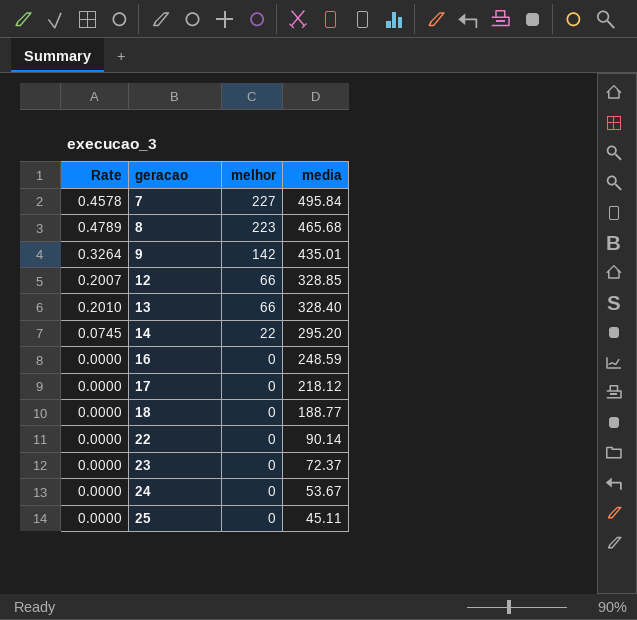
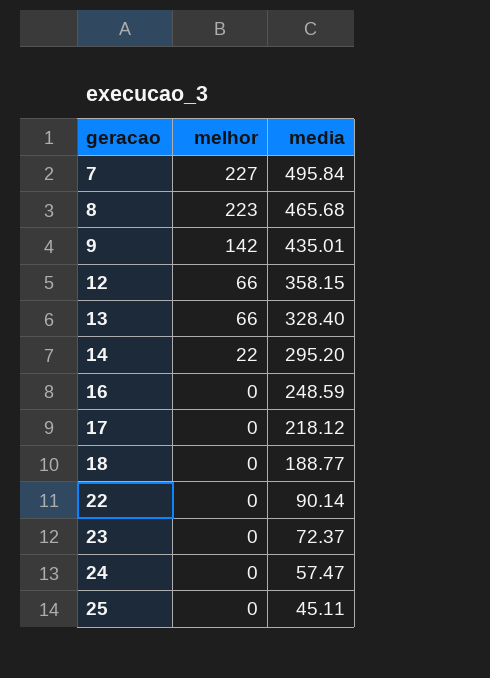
column Rate | formula: [melhor] / [media] -> none
12 | media: 328.85 -> 358.15
24 | media: 53.67 -> 57.47

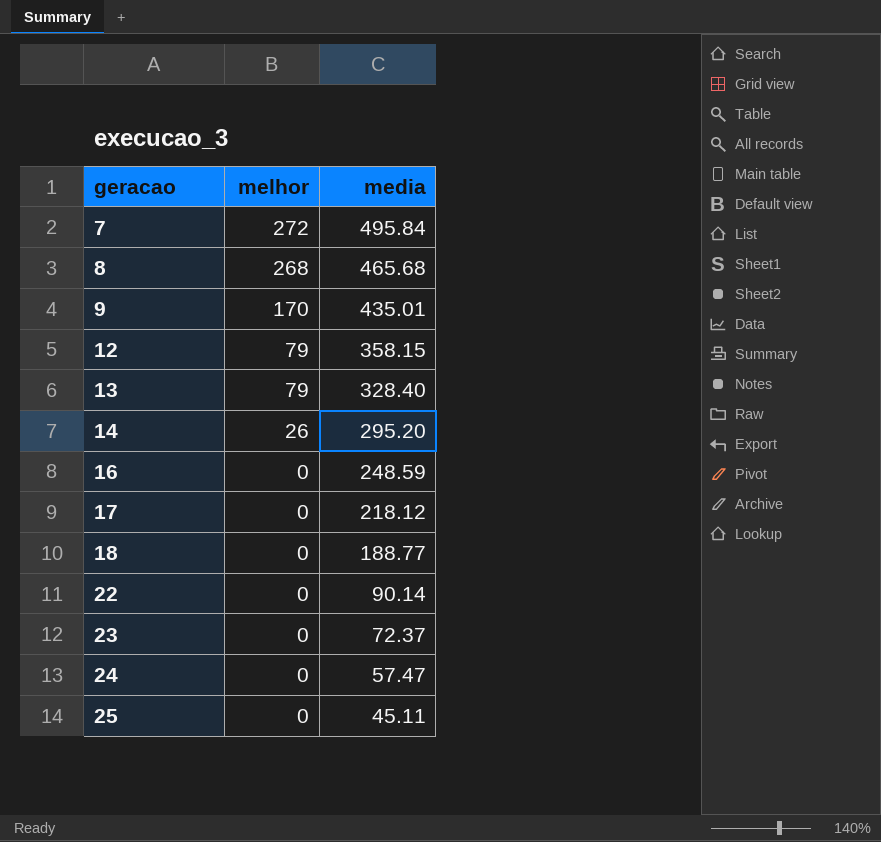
7 | melhor: 227 -> 272
8 | melhor: 223 -> 268
9 | melhor: 142 -> 170
12 | melhor: 66 -> 79
13 | melhor: 66 -> 79
14 | melhor: 22 -> 26

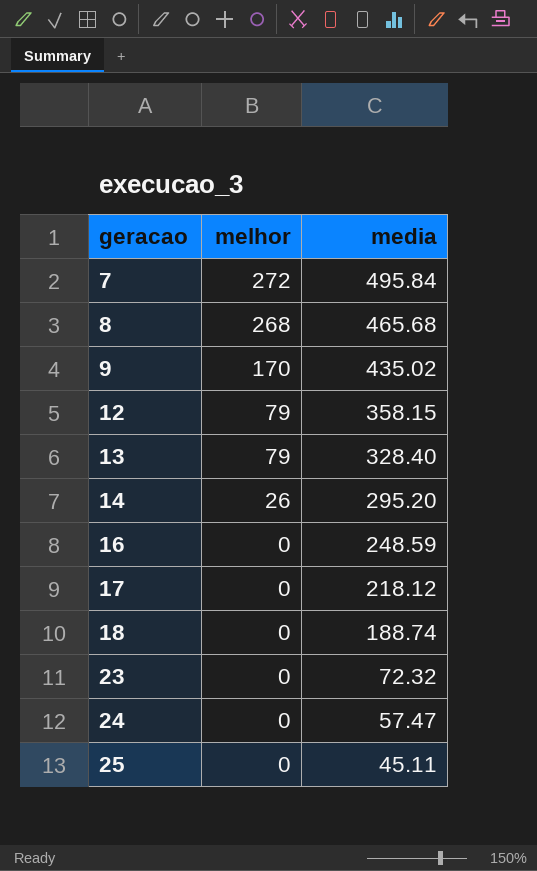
row 22: 0 | 90.14 -> none
9 | media: 435.01 -> 435.02
18 | media: 188.77 -> 188.74
23 | media: 72.37 -> 72.32

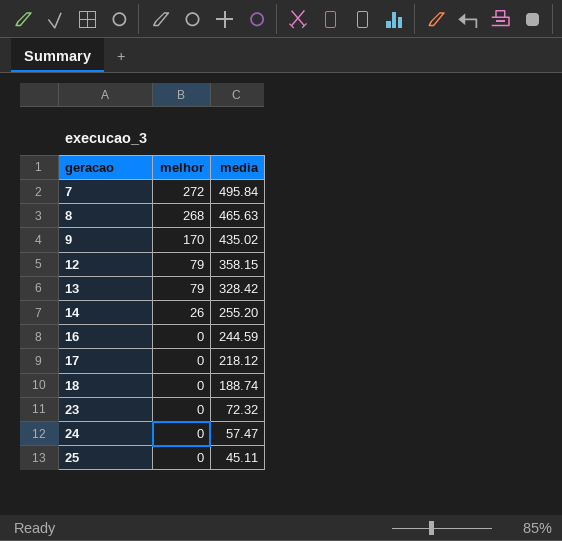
8 | media: 465.68 -> 465.63
13 | media: 328.40 -> 328.42
14 | media: 295.20 -> 255.20
16 | media: 248.59 -> 244.59

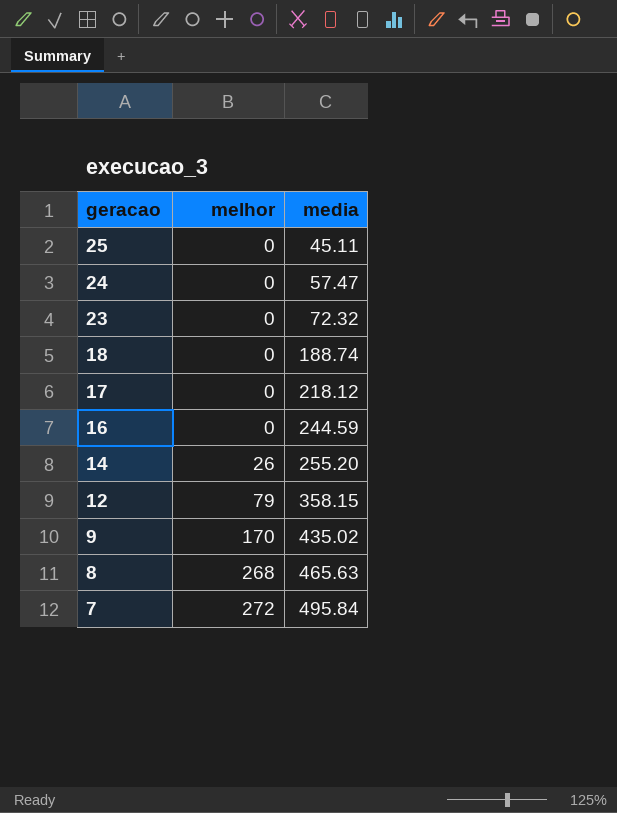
row order: geracao ascending -> geracao descending
row 13: 79 | 328.42 -> none

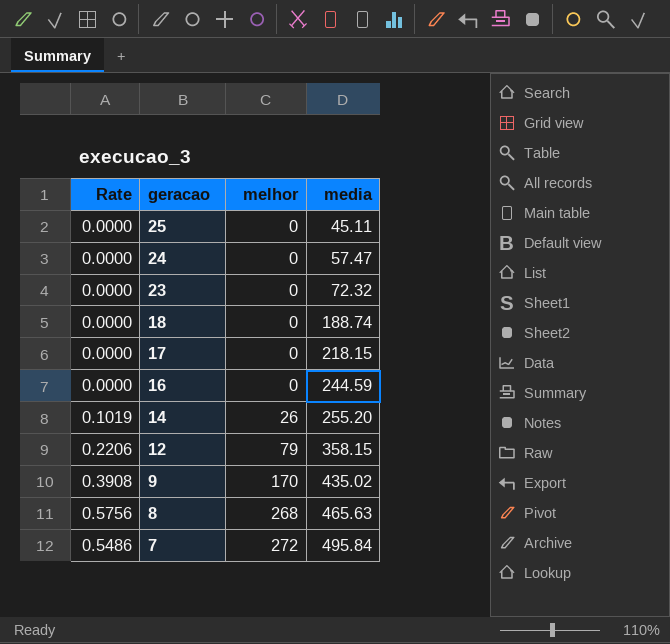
column Rate | formula: none -> [melhor] / [media]
17 | media: 218.12 -> 218.15

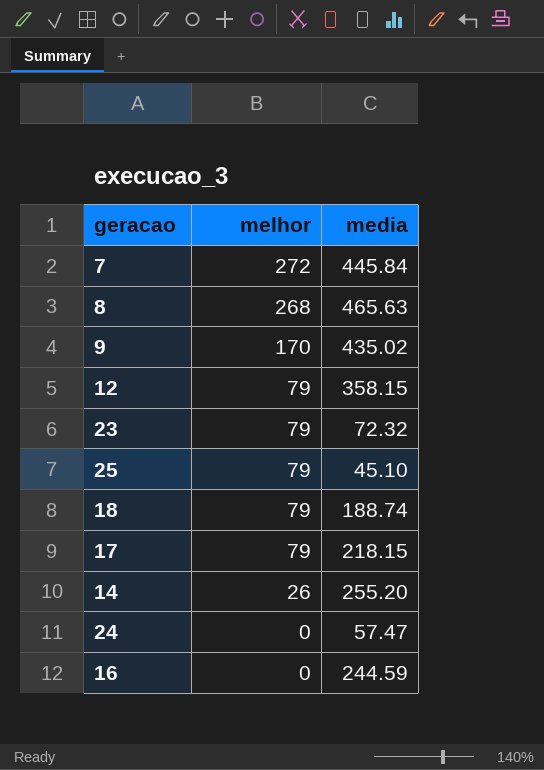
row order: geracao descending -> melhor descending
column Rate | formula: [melhor] / [media] -> none
7 | media: 495.84 -> 445.84
23 | melhor: 0 -> 79
25 | melhor: 0 -> 79
25 | media: 45.11 -> 45.10
18 | melhor: 0 -> 79
17 | melhor: 0 -> 79

